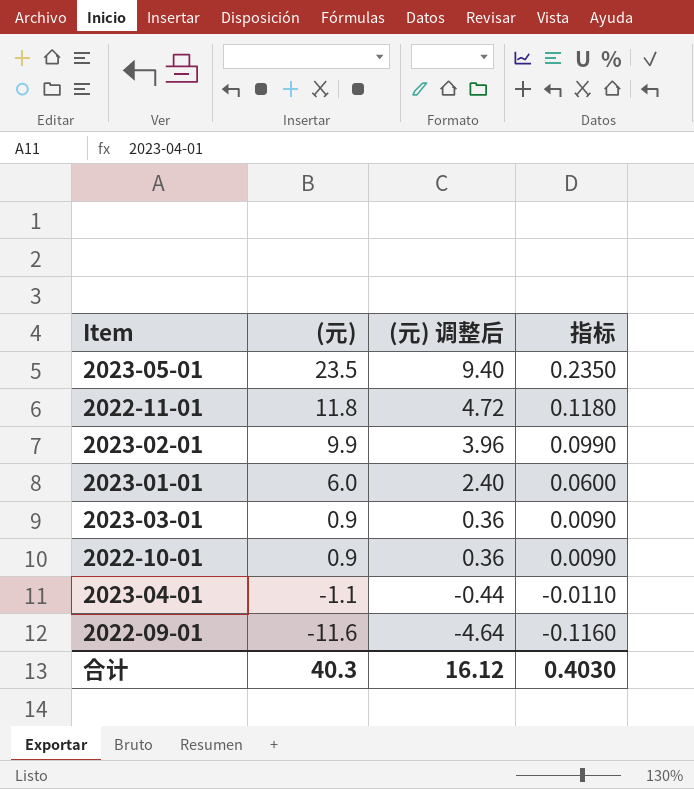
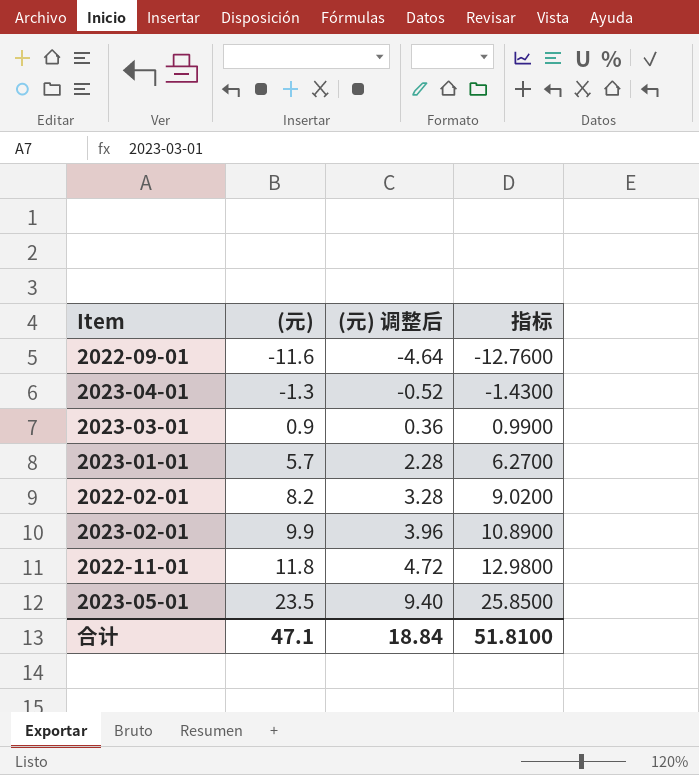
row order: (元) descending -> (元) ascending
column 指标 | formula: [(元)] * 0.01 -> [(元)] * 1.1
row 2022-10-01: 0.9 | 0.36 | 0.0090 -> none
2023-04-01 | (元): -1.1 -> -1.3
2023-04-01 | (元) 调整后: -0.44 -> -0.52
2023-01-01 | (元): 6.0 -> 5.7
2023-01-01 | (元) 调整后: 2.40 -> 2.28
row 2022-02-01: none -> 8.2 | 3.28 | 9.0200
合计 | (元): 40.3 -> 47.1
合计 | (元) 调整后: 16.12 -> 18.84
合计 | 指标: 0.4030 -> 51.8100

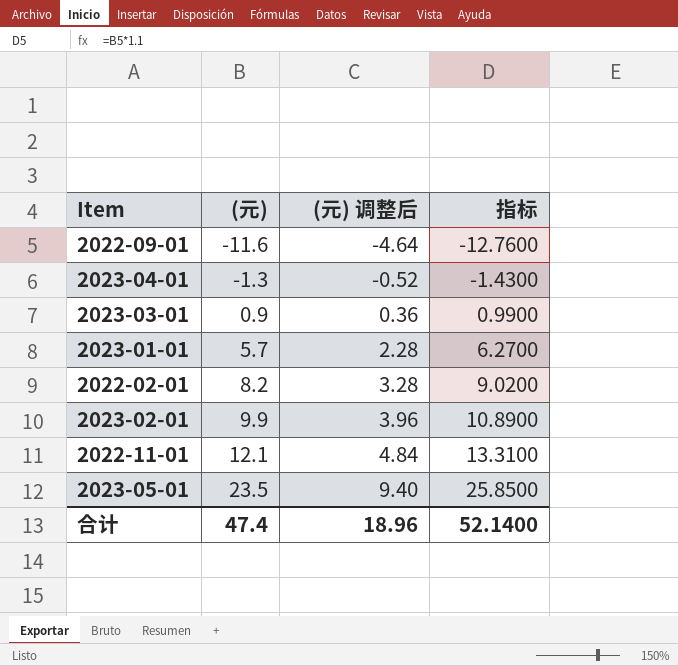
2022-11-01 | (元): 11.8 -> 12.1
2022-11-01 | (元) 调整后: 4.72 -> 4.84
2022-11-01 | 指标: 12.9800 -> 13.3100
合计 | (元): 47.1 -> 47.4
合计 | (元) 调整后: 18.84 -> 18.96
合计 | 指标: 51.8100 -> 52.1400

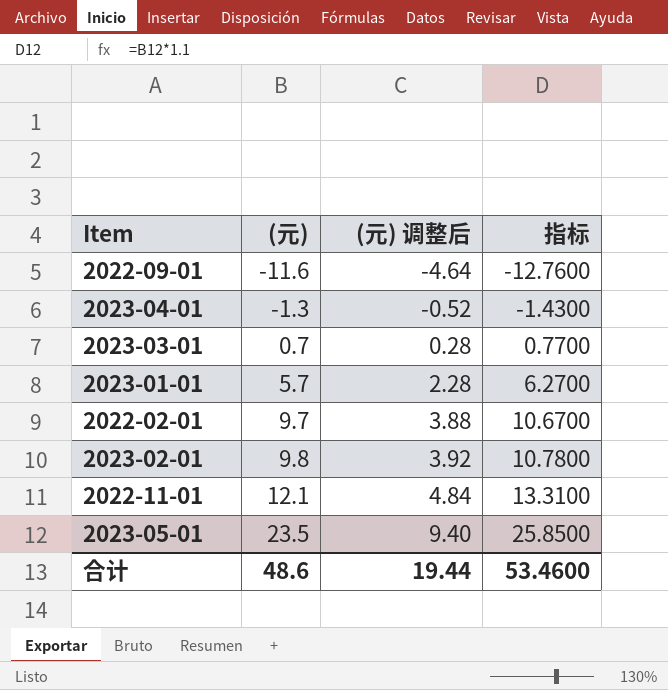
2023-03-01 | (元): 0.9 -> 0.7
2023-03-01 | (元) 调整后: 0.36 -> 0.28
2023-03-01 | 指标: 0.9900 -> 0.7700
2022-02-01 | (元): 8.2 -> 9.7
2022-02-01 | (元) 调整后: 3.28 -> 3.88
2022-02-01 | 指标: 9.0200 -> 10.6700
2023-02-01 | (元): 9.9 -> 9.8
2023-02-01 | (元) 调整后: 3.96 -> 3.92
2023-02-01 | 指标: 10.8900 -> 10.7800
合计 | (元): 47.4 -> 48.6
合计 | (元) 调整后: 18.96 -> 19.44
合计 | 指标: 52.1400 -> 53.4600

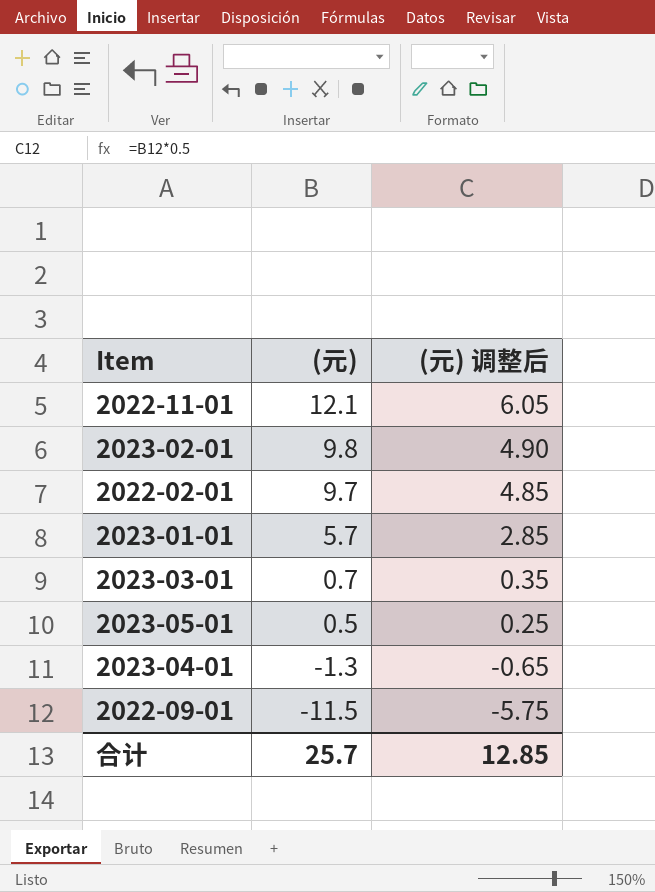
row order: (元) ascending -> (元) descending
column 指标 | formula: [(元)] * 1.1 -> none
column (元) 调整后 | formula: [(元)] * 0.4 -> [(元)] * 0.5
2023-05-01 | (元): 23.5 -> 0.5
2022-09-01 | (元): -11.6 -> -11.5
合计 | (元): 48.6 -> 25.7
合计 | (元) 调整后: 19.44 -> 12.85

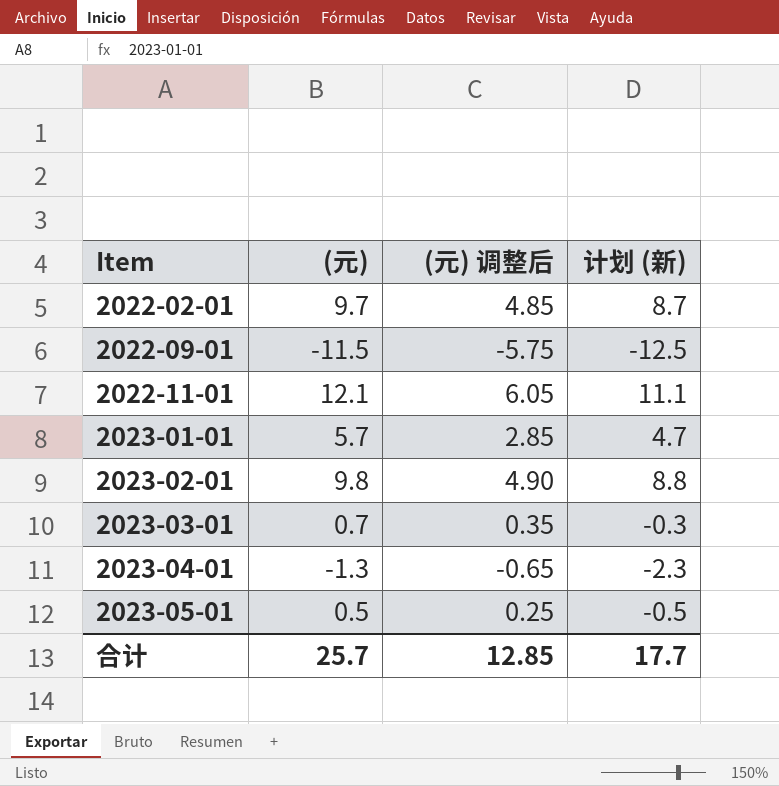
row order: (元) descending -> Item ascending
column 计划 (新) | formula: none -> [(元)] - 1

